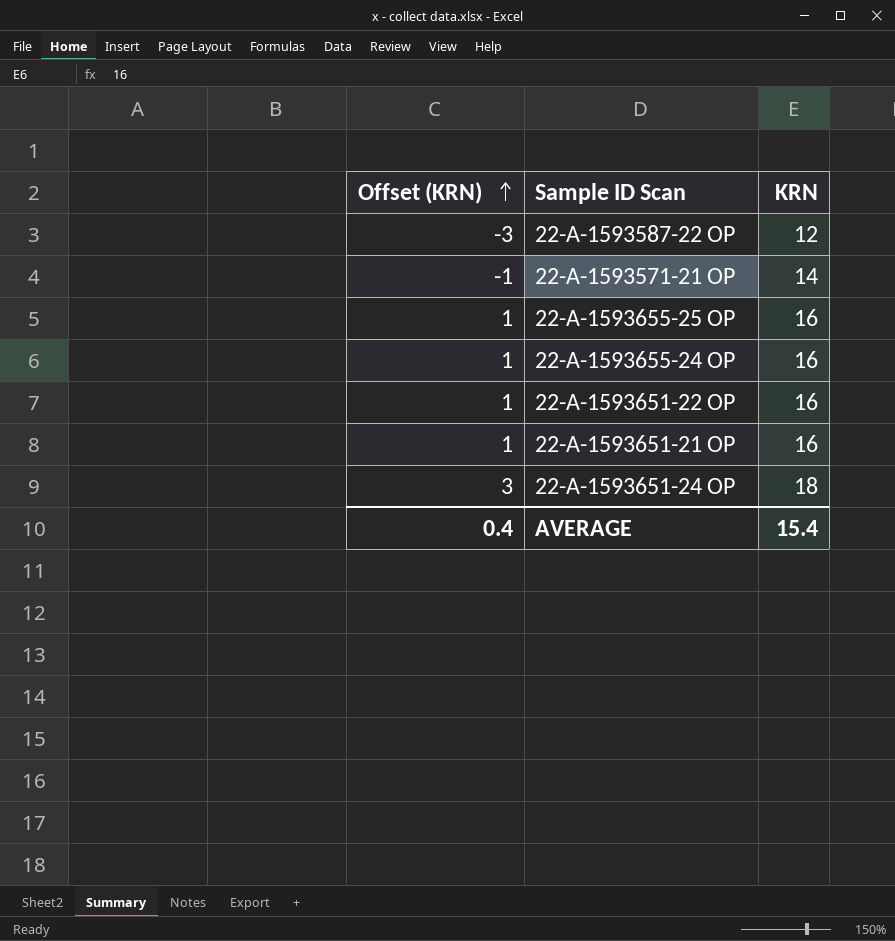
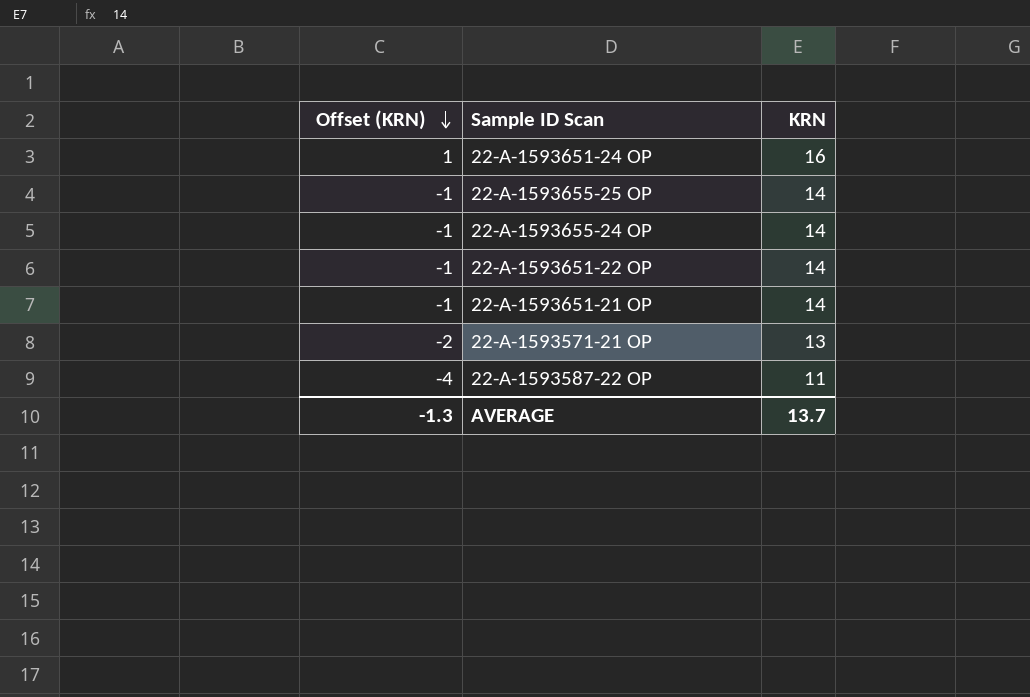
row order: Offset (KRN) ascending -> Offset (KRN) descending
22-A-1593651-24 OP | Offset (KRN): 3 -> 1
22-A-1593651-24 OP | KRN: 18 -> 16
22-A-1593655-25 OP | Offset (KRN): 1 -> -1
22-A-1593655-25 OP | KRN: 16 -> 14
22-A-1593655-24 OP | Offset (KRN): 1 -> -1
22-A-1593655-24 OP | KRN: 16 -> 14
22-A-1593651-22 OP | Offset (KRN): 1 -> -1
22-A-1593651-22 OP | KRN: 16 -> 14
22-A-1593651-21 OP | Offset (KRN): 1 -> -1
22-A-1593651-21 OP | KRN: 16 -> 14
22-A-1593571-21 OP | Offset (KRN): -1 -> -2
22-A-1593571-21 OP | KRN: 14 -> 13
22-A-1593587-22 OP | Offset (KRN): -3 -> -4
22-A-1593587-22 OP | KRN: 12 -> 11
AVERAGE | Offset (KRN): 0.4 -> -1.3
AVERAGE | KRN: 15.4 -> 13.7

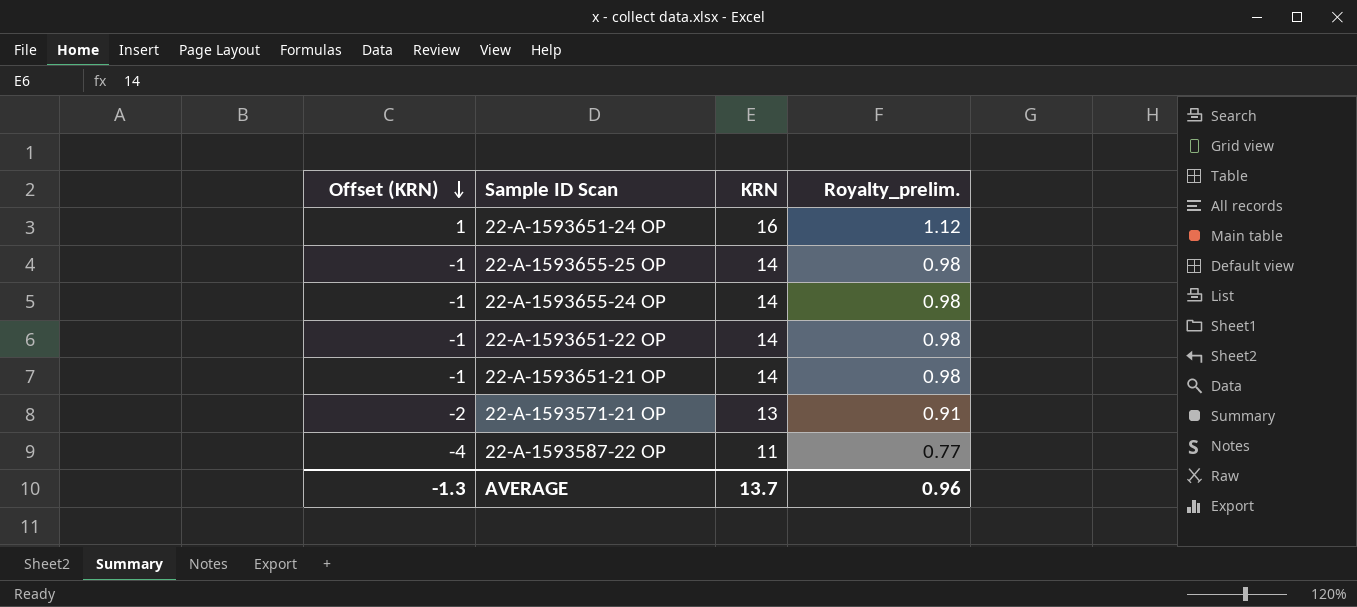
column Royalty_prelim. | formula: none -> [KRN] * 0.07

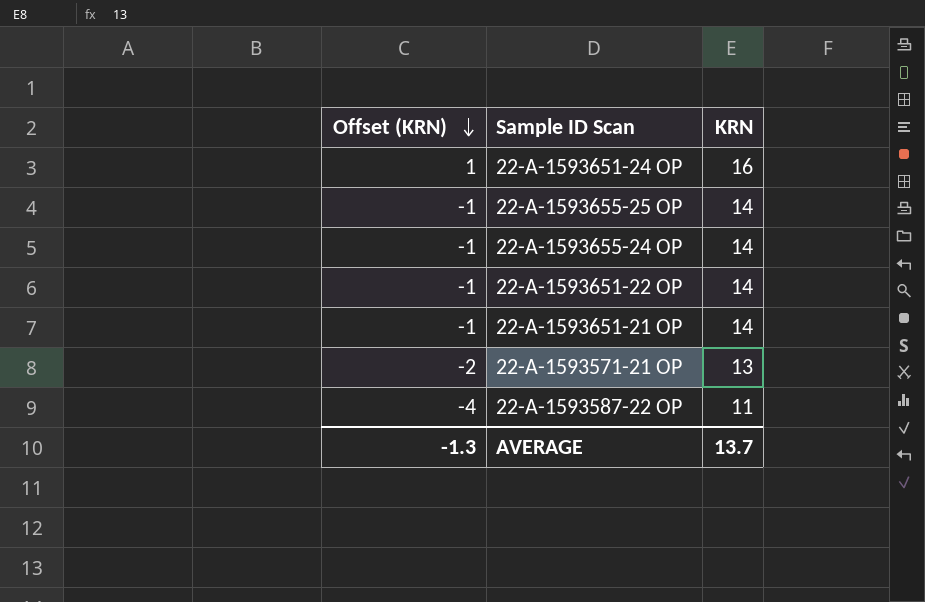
column Royalty_prelim. | formula: [KRN] * 0.07 -> none

